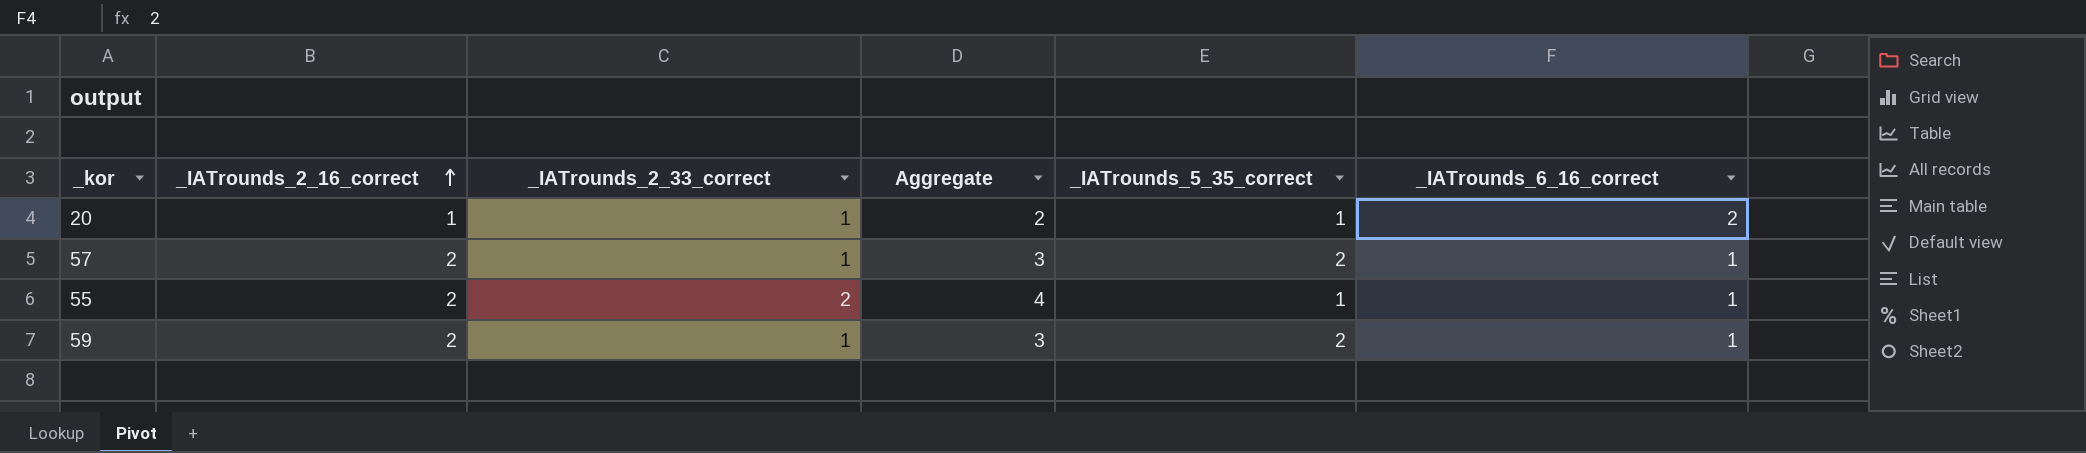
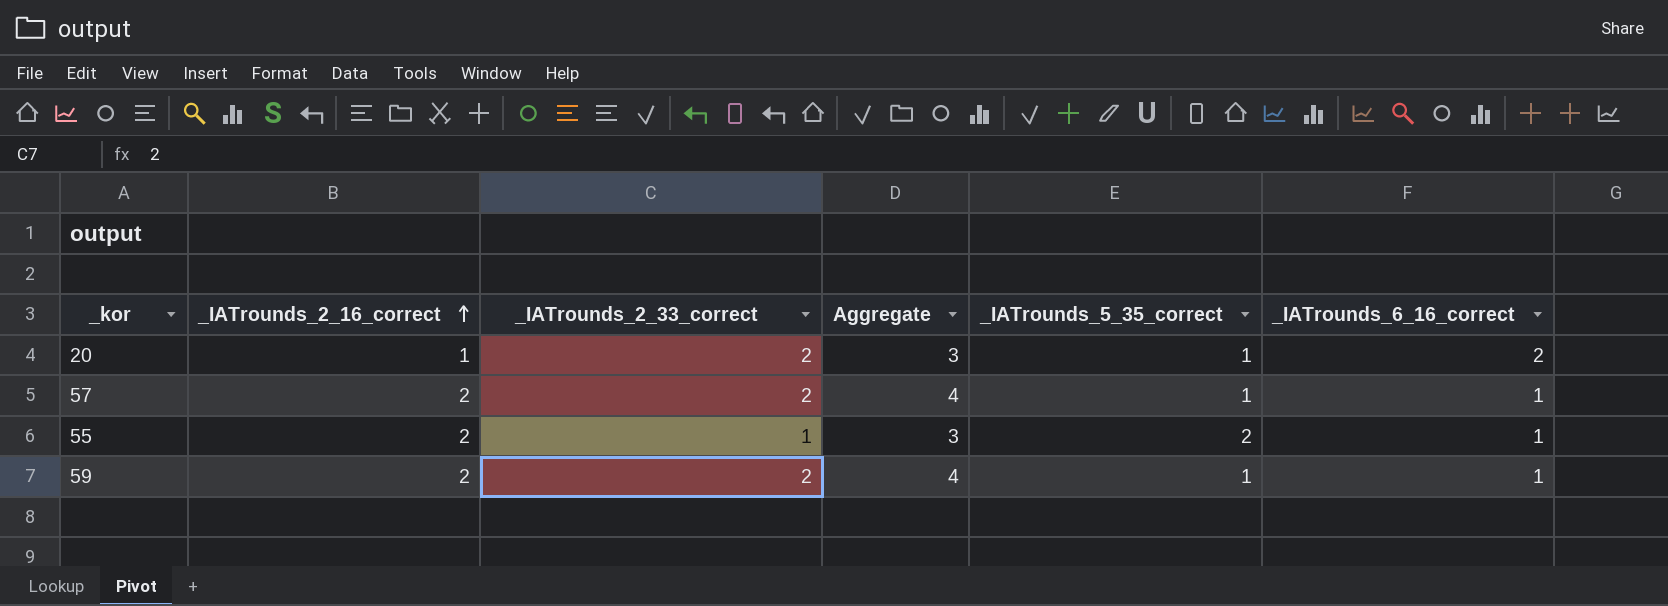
20 | _IATrounds_2_33_correct: 1 -> 2
20 | Aggregate: 2 -> 3
57 | _IATrounds_2_33_correct: 1 -> 2
57 | Aggregate: 3 -> 4
57 | _IATrounds_5_35_correct: 2 -> 1
55 | _IATrounds_2_33_correct: 2 -> 1
55 | Aggregate: 4 -> 3
55 | _IATrounds_5_35_correct: 1 -> 2
59 | _IATrounds_2_33_correct: 1 -> 2
59 | Aggregate: 3 -> 4
59 | _IATrounds_5_35_correct: 2 -> 1

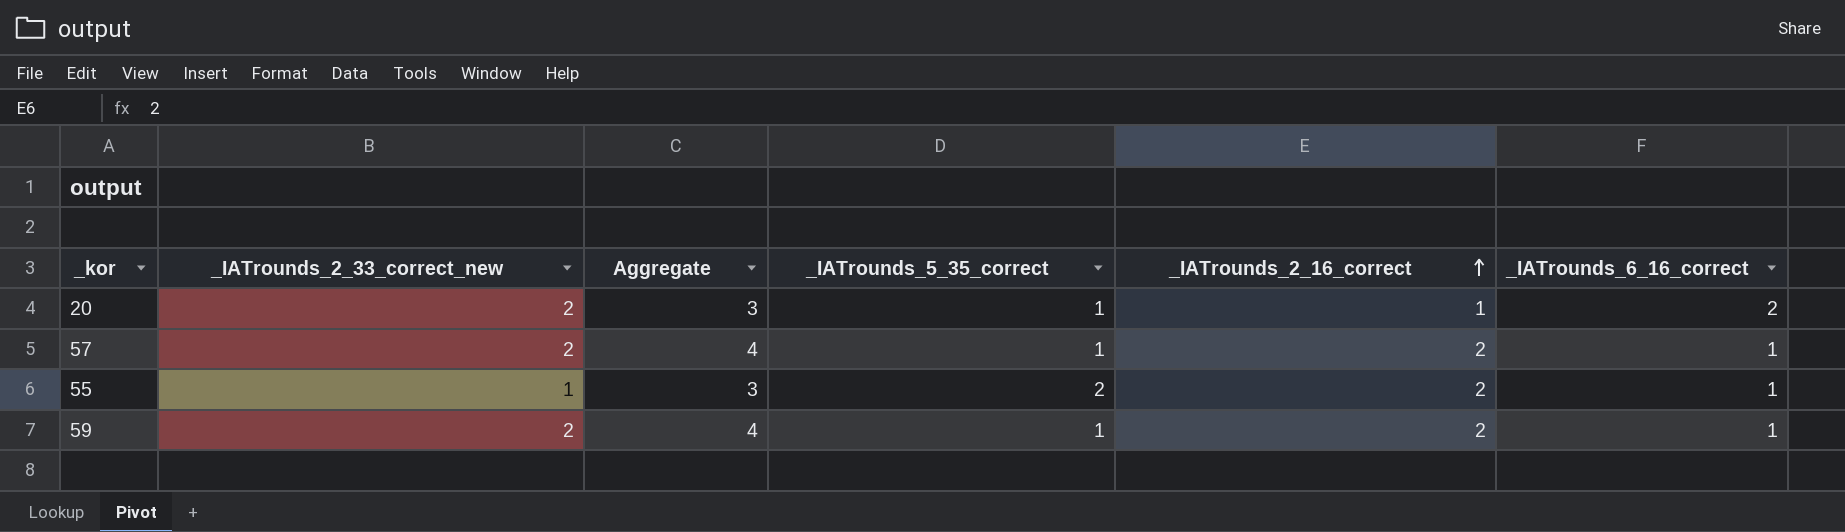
column name: _IATrounds_2_33_correct -> _IATrounds_2_33_correct_new
column _IATrounds_2_16_correct | position: 2 -> 5

